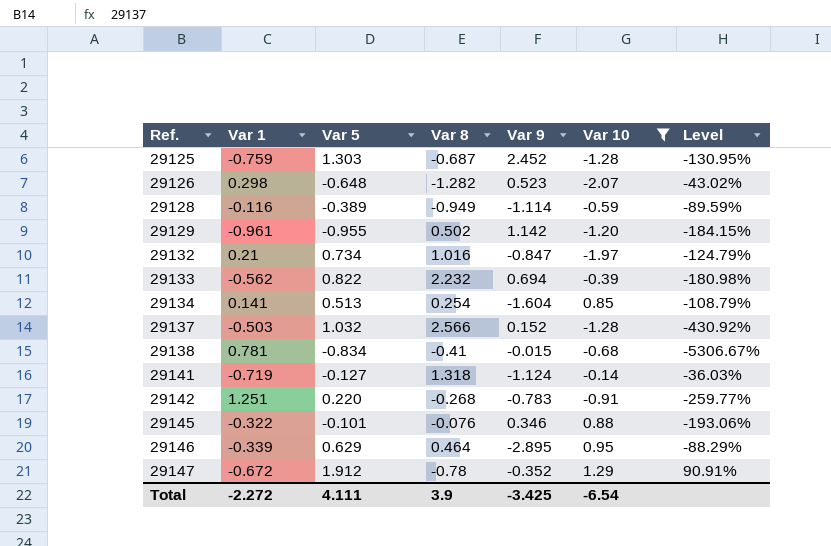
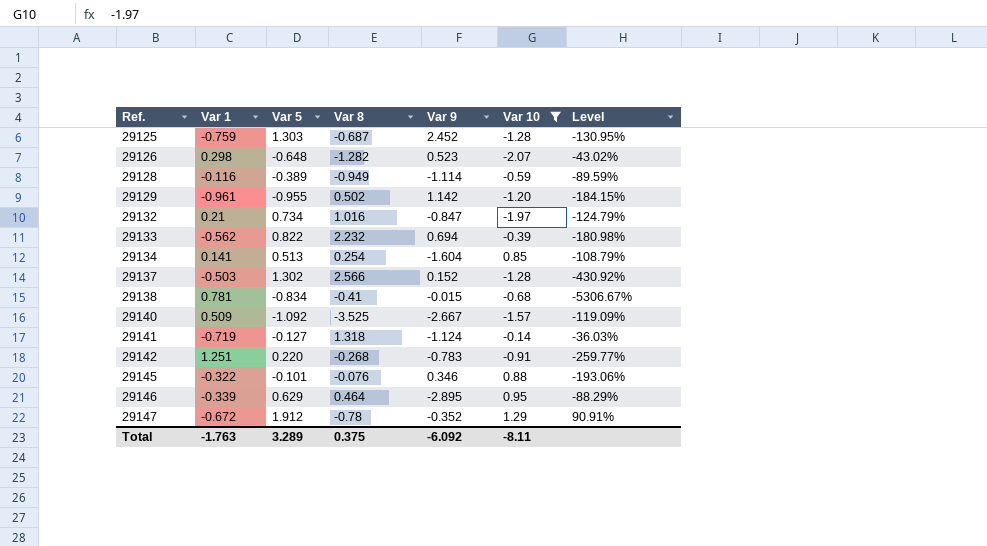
29137 | Var 5: 1.032 -> 1.302
row 29140: none -> 0.509 | -1.092 | -3.525 | -2.667 | -1.57 | -119.09%
Total | Var 1: -2.272 -> -1.763
Total | Var 5: 4.111 -> 3.289
Total | Var 8: 3.9 -> 0.375
Total | Var 9: -3.425 -> -6.092
Total | Var 10: -6.54 -> -8.11

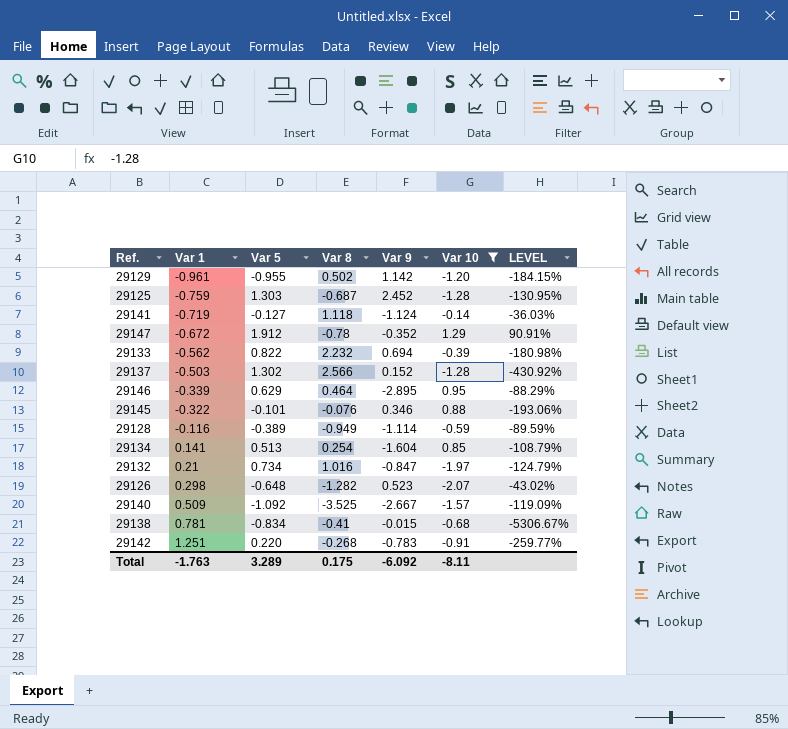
row order: Ref. ascending -> Var 1 ascending
column name: Level -> LEVEL
29141 | Var 8: 1.318 -> 1.118
Total | Var 8: 0.375 -> 0.175

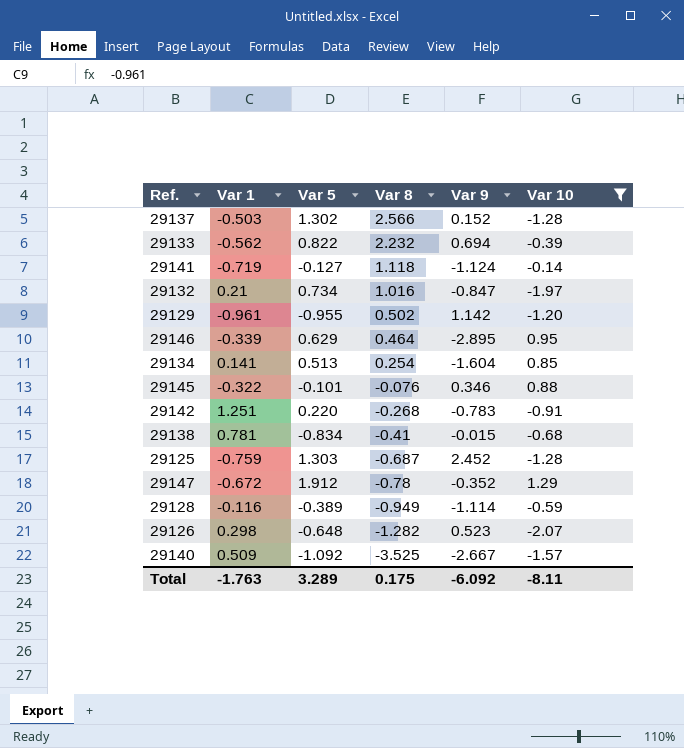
row order: Var 1 ascending -> Var 8 descending
column LEVEL | formula: ([Var 1] - [Var 9]) / [Var 9] -> none

